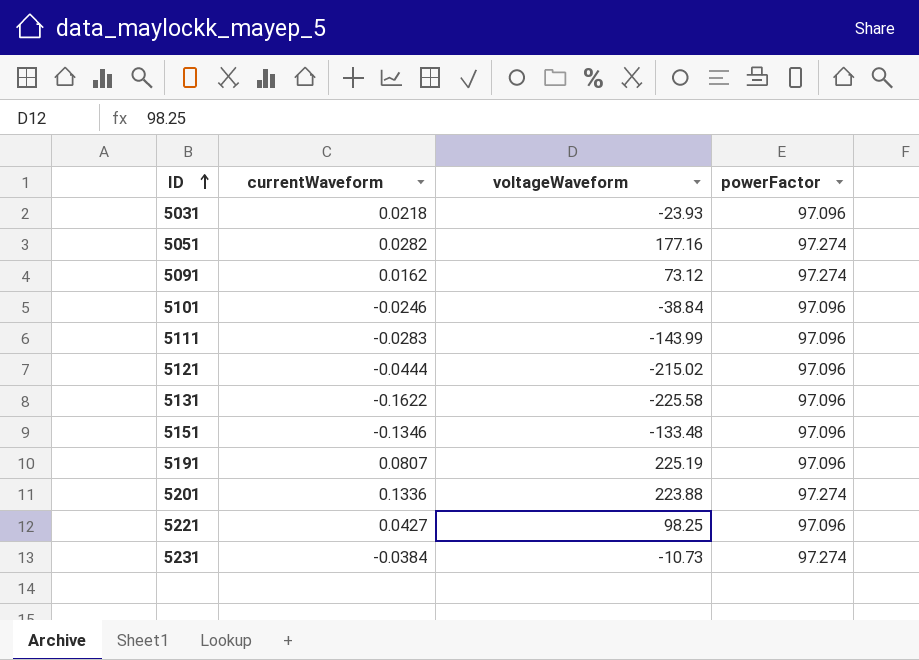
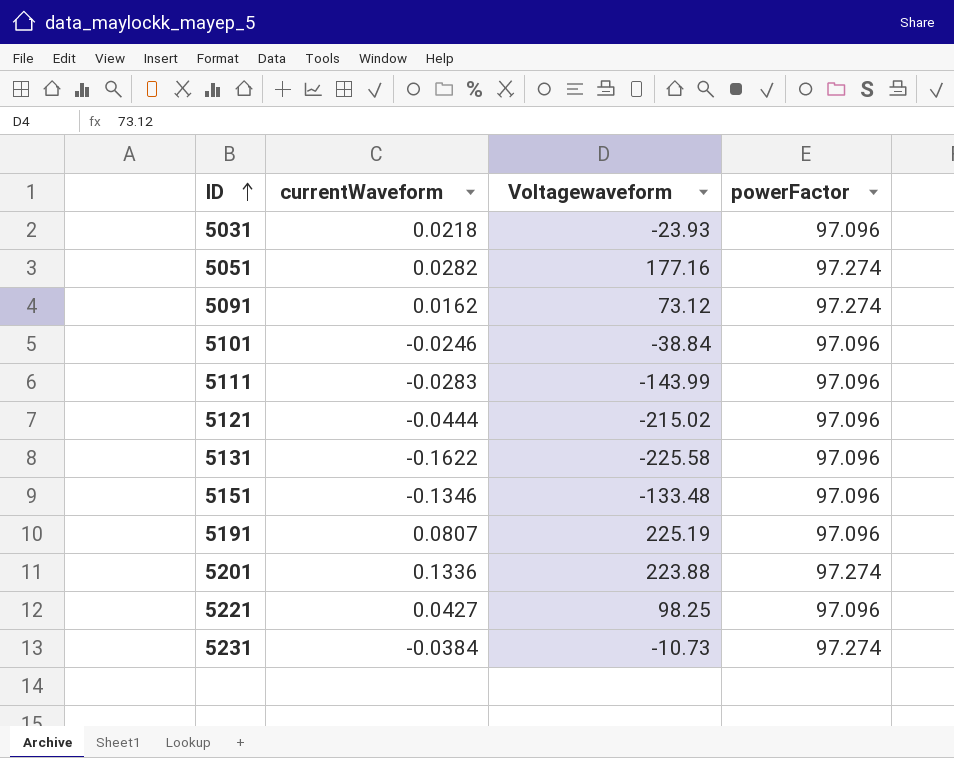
column name: voltageWaveform -> Voltagewaveform

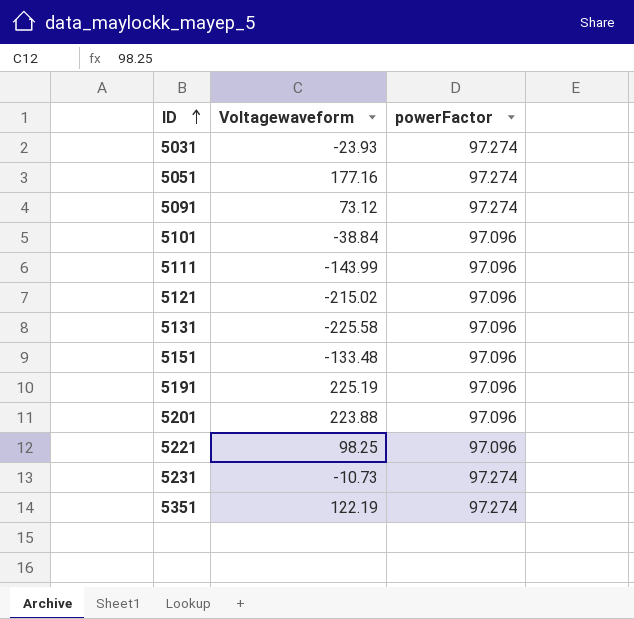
column currentWaveform | position: 2 -> none
5031 | powerFactor: 97.096 -> 97.274
5201 | powerFactor: 97.274 -> 97.096
row 5351: none -> 122.19 | 97.274

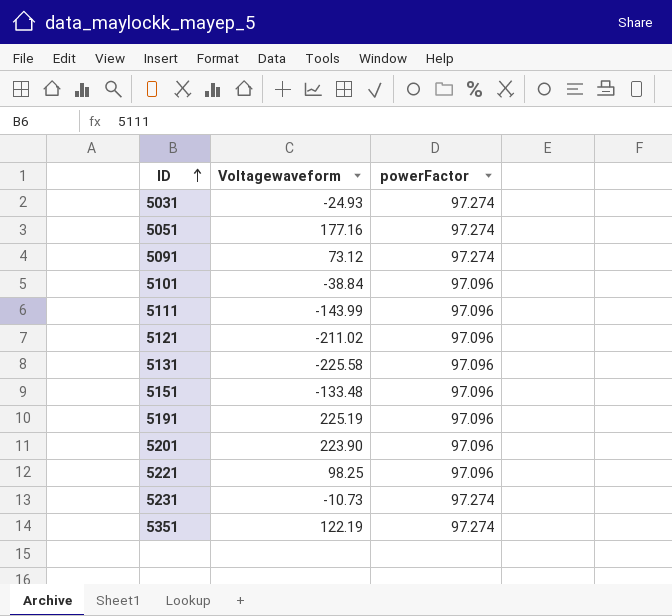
5031 | Voltagewaveform: -23.93 -> -24.93
5121 | Voltagewaveform: -215.02 -> -211.02
5201 | Voltagewaveform: 223.88 -> 223.90

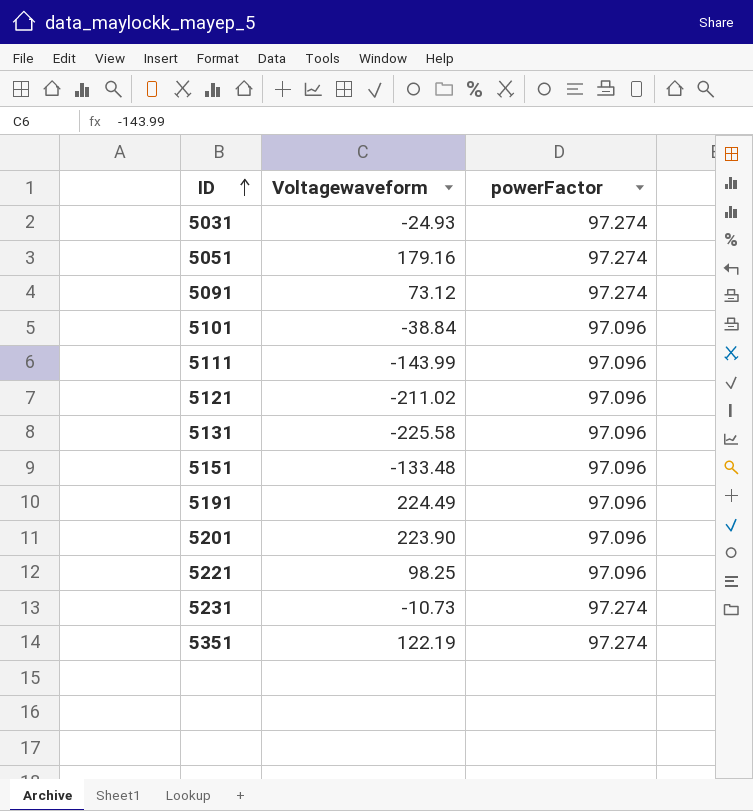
5051 | Voltagewaveform: 177.16 -> 179.16
5191 | Voltagewaveform: 225.19 -> 224.49

